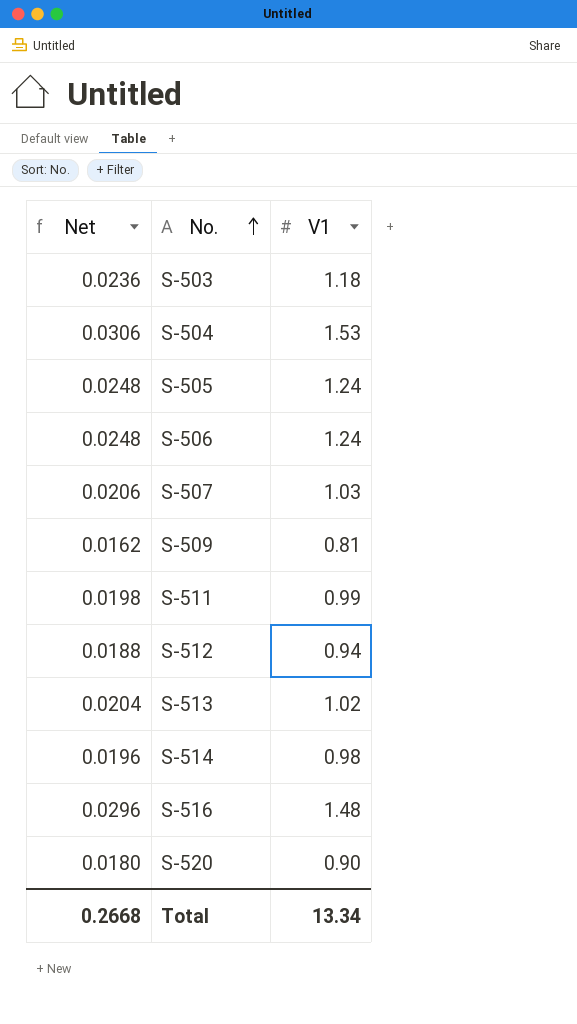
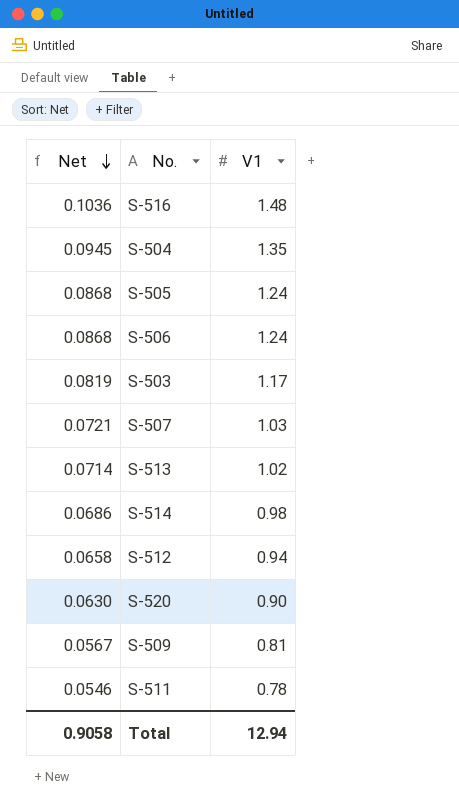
row order: No. ascending -> Net descending
column Net | formula: [V1] * 0.02 -> [V1] * 0.07
S-504 | V1: 1.53 -> 1.35
S-503 | V1: 1.18 -> 1.17
S-511 | V1: 0.99 -> 0.78
Total | Net: 0.2668 -> 0.9058
Total | V1: 13.34 -> 12.94

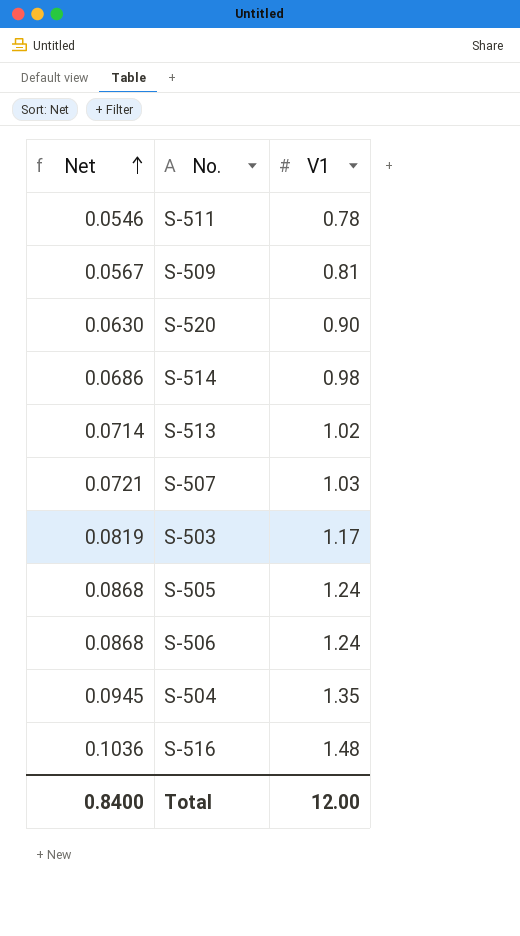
row order: Net descending -> Net ascending
row S-512: 0.0658 | 0.94 -> none
Total | Net: 0.9058 -> 0.8400
Total | V1: 12.94 -> 12.00

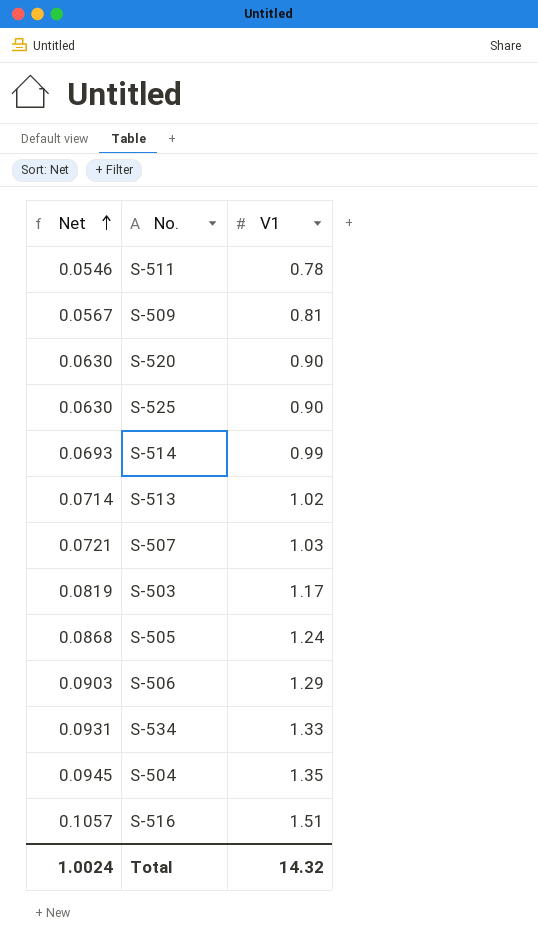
row S-525: none -> 0.0630 | 0.90
S-514 | Net: 0.0686 -> 0.0693
S-514 | V1: 0.98 -> 0.99
S-506 | Net: 0.0868 -> 0.0903
S-506 | V1: 1.24 -> 1.29
row S-534: none -> 0.0931 | 1.33
S-516 | Net: 0.1036 -> 0.1057
S-516 | V1: 1.48 -> 1.51
Total | Net: 0.8400 -> 1.0024
Total | V1: 12.00 -> 14.32

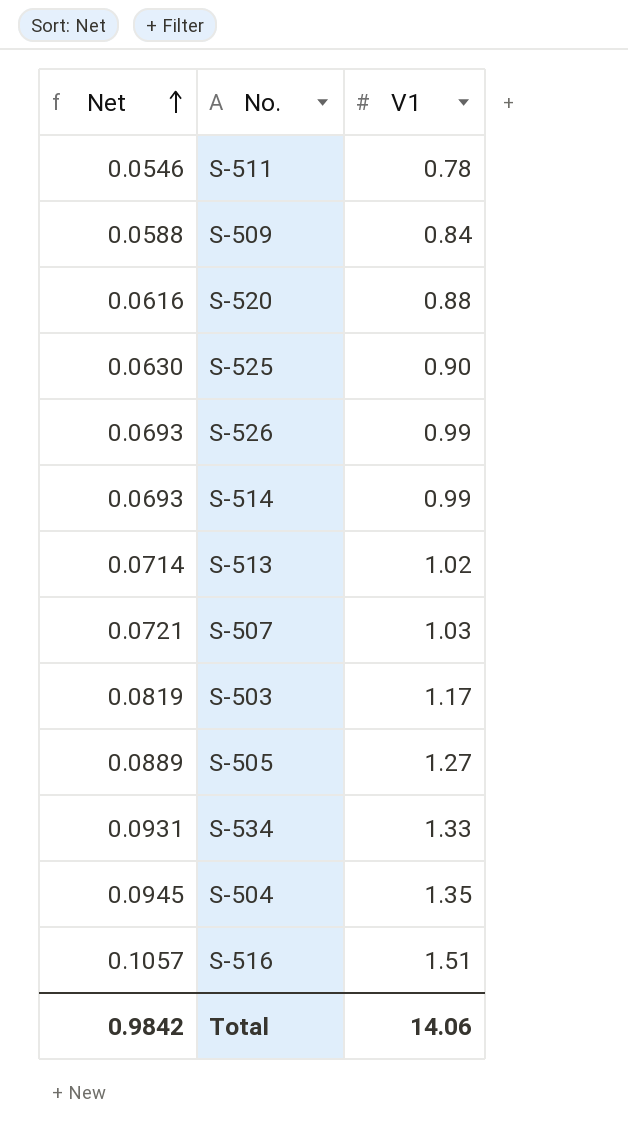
row S-506: 0.0903 | 1.29 -> none
S-509 | Net: 0.0567 -> 0.0588
S-509 | V1: 0.81 -> 0.84
S-520 | Net: 0.0630 -> 0.0616
S-520 | V1: 0.90 -> 0.88
row S-526: none -> 0.0693 | 0.99
S-505 | Net: 0.0868 -> 0.0889
S-505 | V1: 1.24 -> 1.27
Total | Net: 1.0024 -> 0.9842
Total | V1: 14.32 -> 14.06

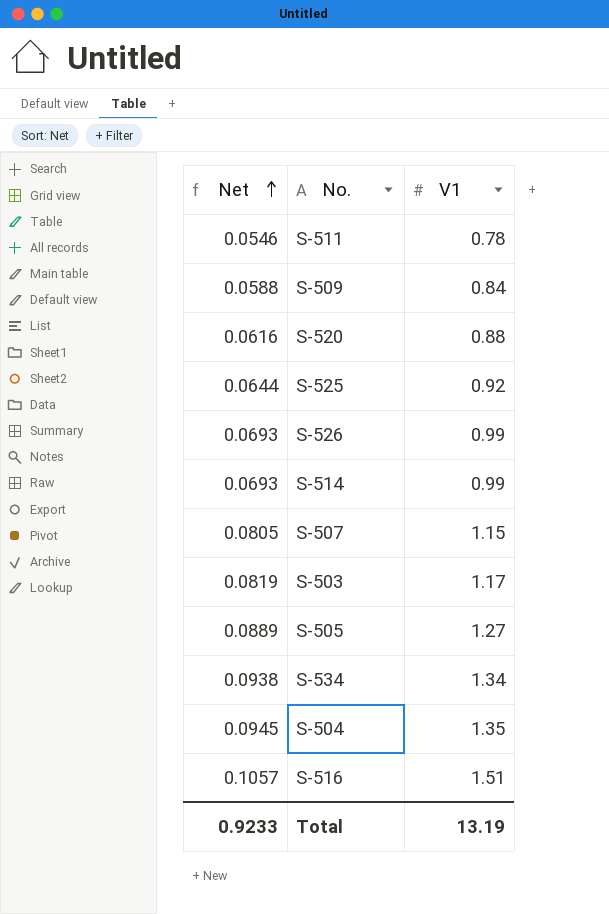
row S-513: 0.0714 | 1.02 -> none
S-525 | Net: 0.0630 -> 0.0644
S-525 | V1: 0.90 -> 0.92
S-507 | Net: 0.0721 -> 0.0805
S-507 | V1: 1.03 -> 1.15
S-534 | Net: 0.0931 -> 0.0938
S-534 | V1: 1.33 -> 1.34
Total | Net: 0.9842 -> 0.9233
Total | V1: 14.06 -> 13.19

